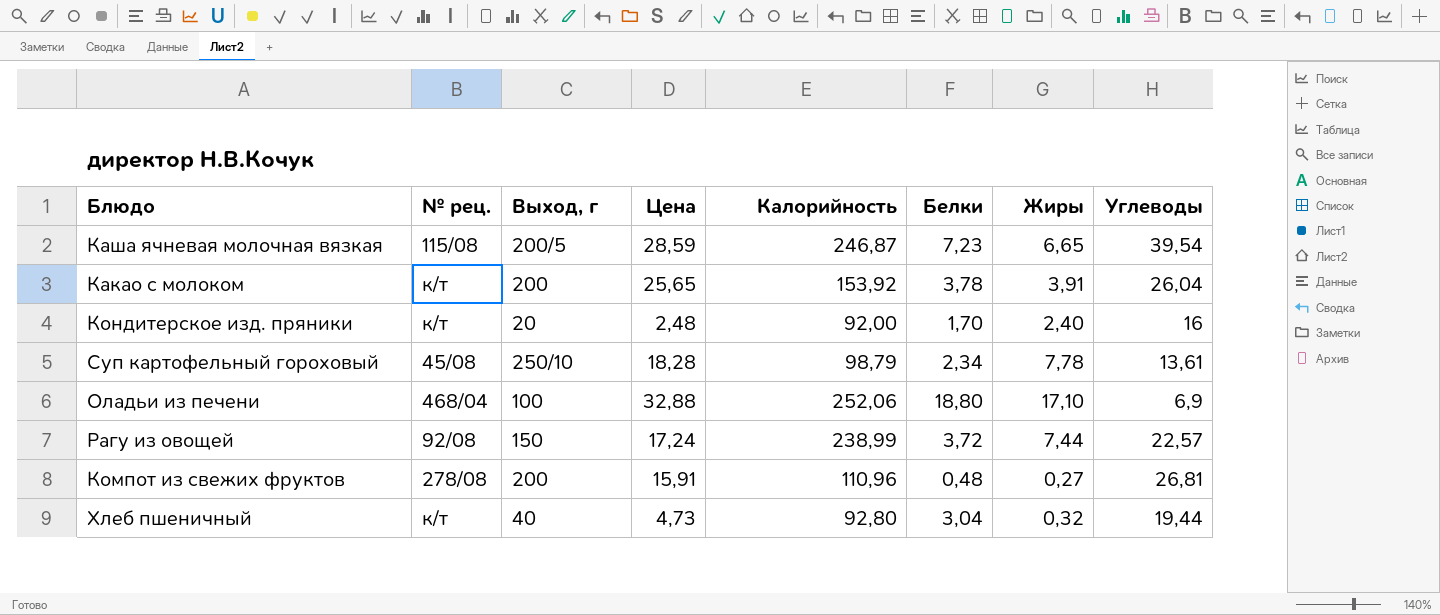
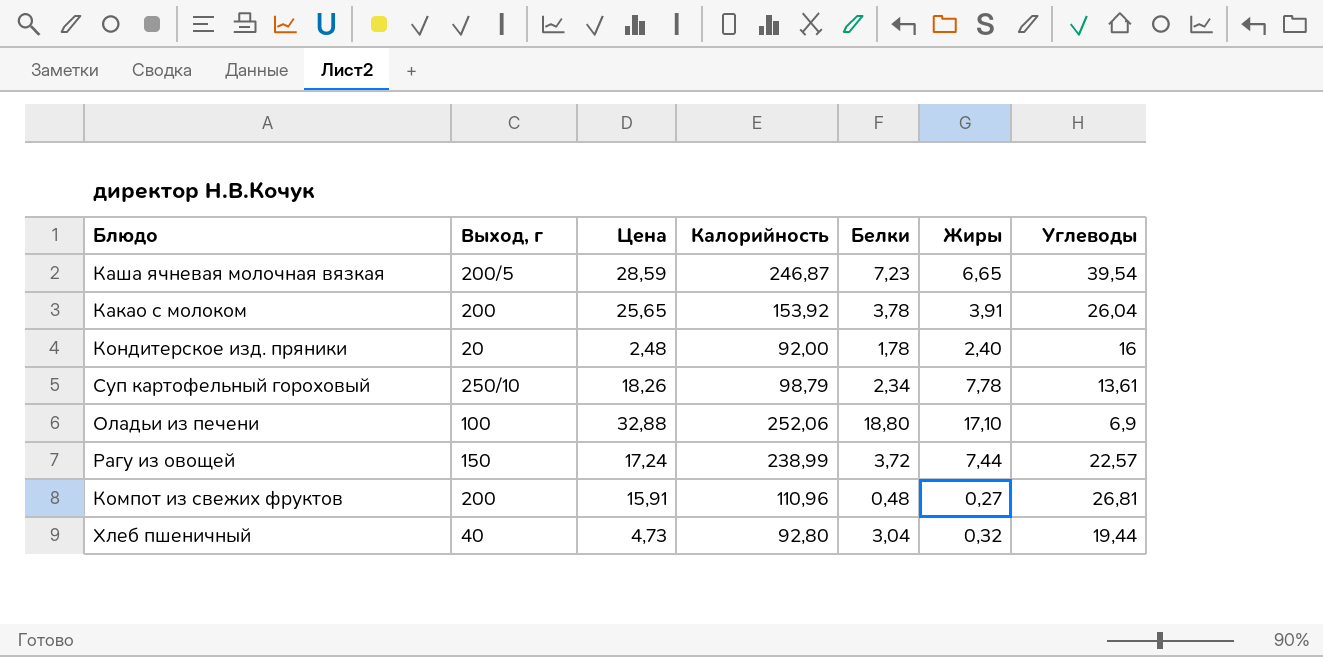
column № рец. | position: 2 -> none
Кондитерское изд. пряники | Белки: 1,70 -> 1,78
Суп картофельный гороховый | Цена: 18,28 -> 18,26

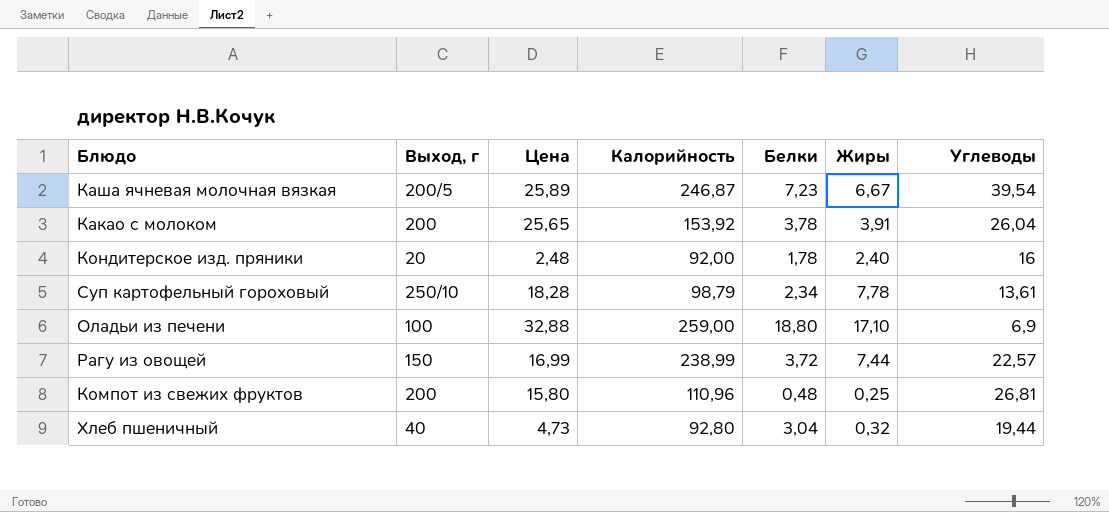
Каша ячневая молочная вязкая | Цена: 28,59 -> 25,89
Каша ячневая молочная вязкая | Жиры: 6,65 -> 6,67
Суп картофельный гороховый | Цена: 18,26 -> 18,28
Оладьи из печени | Калорийность: 252,06 -> 259,00
Рагу из овощей | Цена: 17,24 -> 16,99
Компот из свежих фруктов | Цена: 15,91 -> 15,80
Компот из свежих фруктов | Жиры: 0,27 -> 0,25

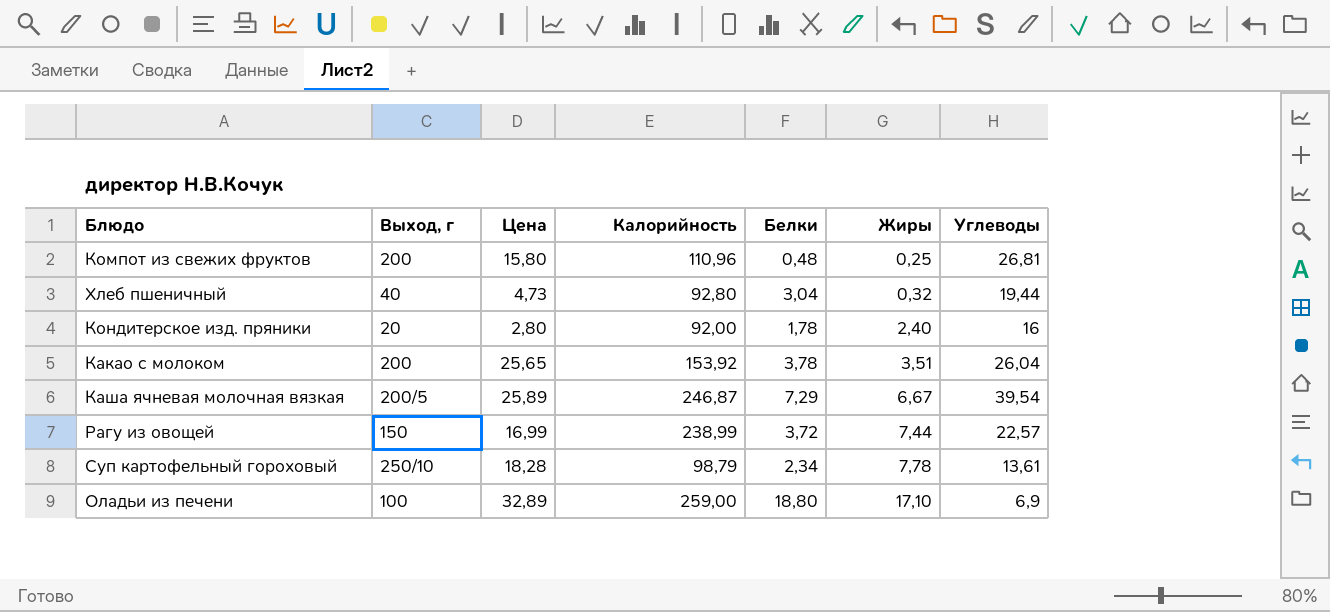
row order: none -> Жиры ascending
Кондитерское изд. пряники | Цена: 2,48 -> 2,80
Какао с молоком | Жиры: 3,91 -> 3,51
Каша ячневая молочная вязкая | Белки: 7,23 -> 7,29
Оладьи из печени | Цена: 32,88 -> 32,89

